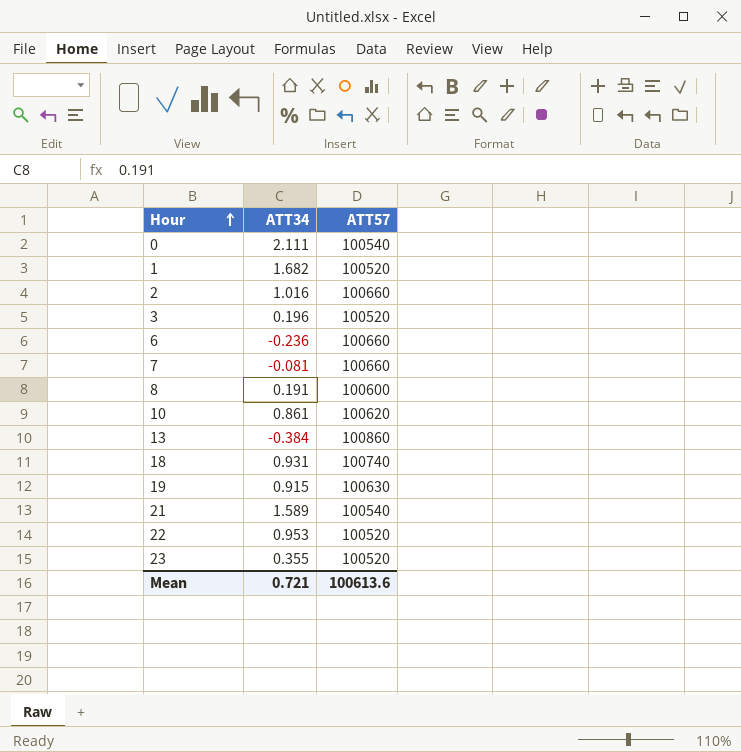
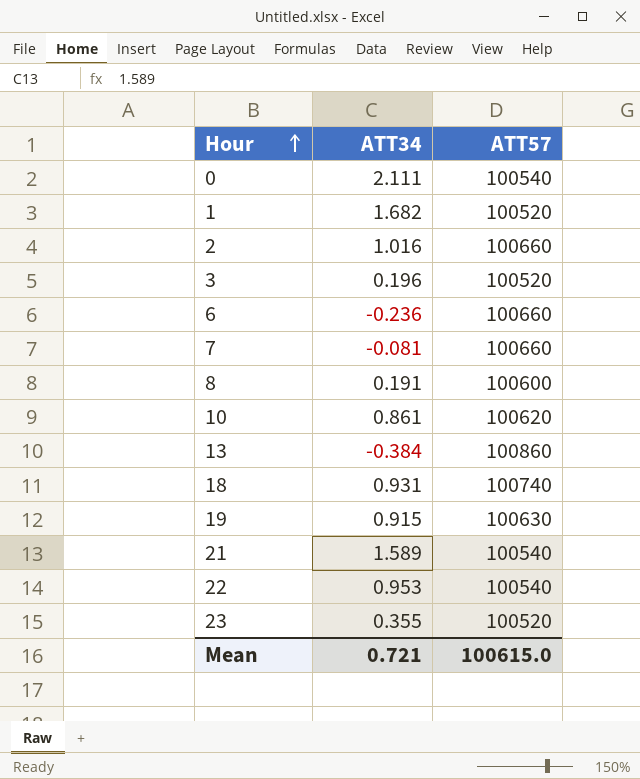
22 | ATT57: 100520 -> 100540
Mean | ATT57: 100613.6 -> 100615.0

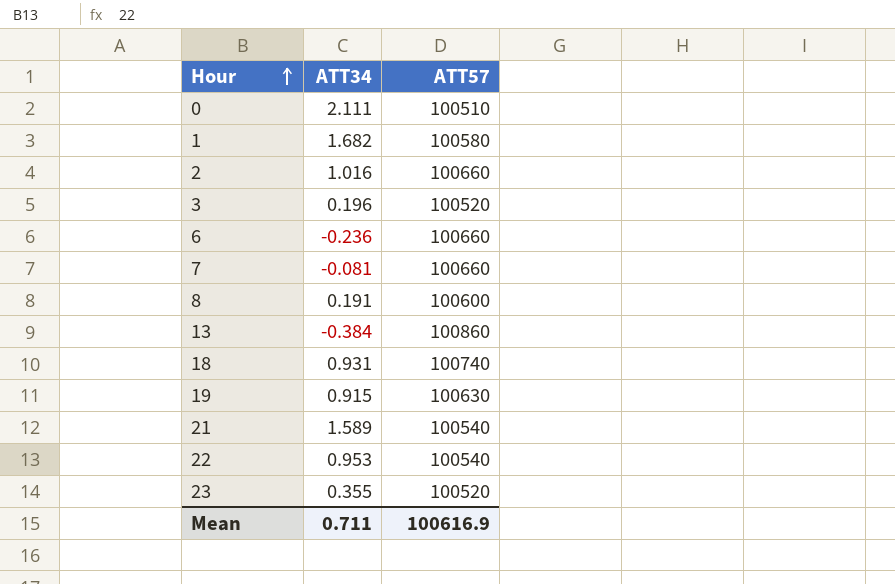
row 10: 0.861 | 100620 -> none
0 | ATT57: 100540 -> 100510
1 | ATT57: 100520 -> 100580
Mean | ATT34: 0.721 -> 0.711
Mean | ATT57: 100615.0 -> 100616.9

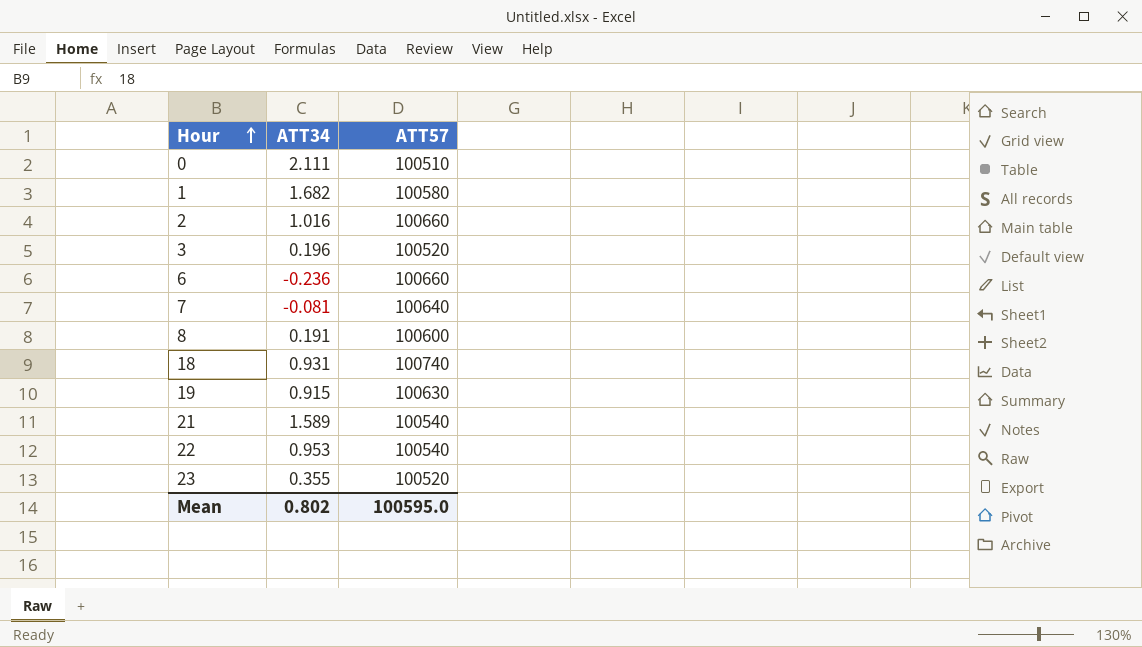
row 13: -0.384 | 100860 -> none
7 | ATT57: 100660 -> 100640
Mean | ATT34: 0.711 -> 0.802
Mean | ATT57: 100616.9 -> 100595.0

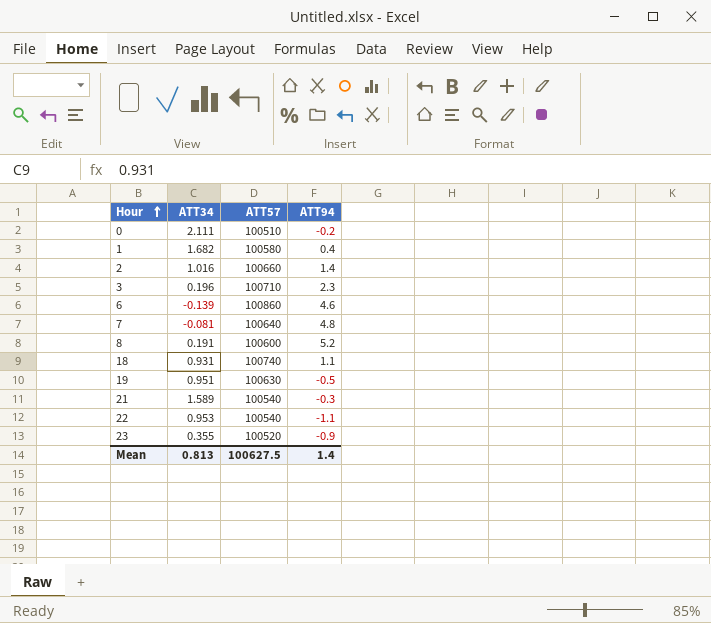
column ATT94 | position: none -> 4
3 | ATT57: 100520 -> 100710
6 | ATT34: -0.236 -> -0.139
6 | ATT57: 100660 -> 100860
19 | ATT34: 0.915 -> 0.951
Mean | ATT34: 0.802 -> 0.813
Mean | ATT57: 100595.0 -> 100627.5

